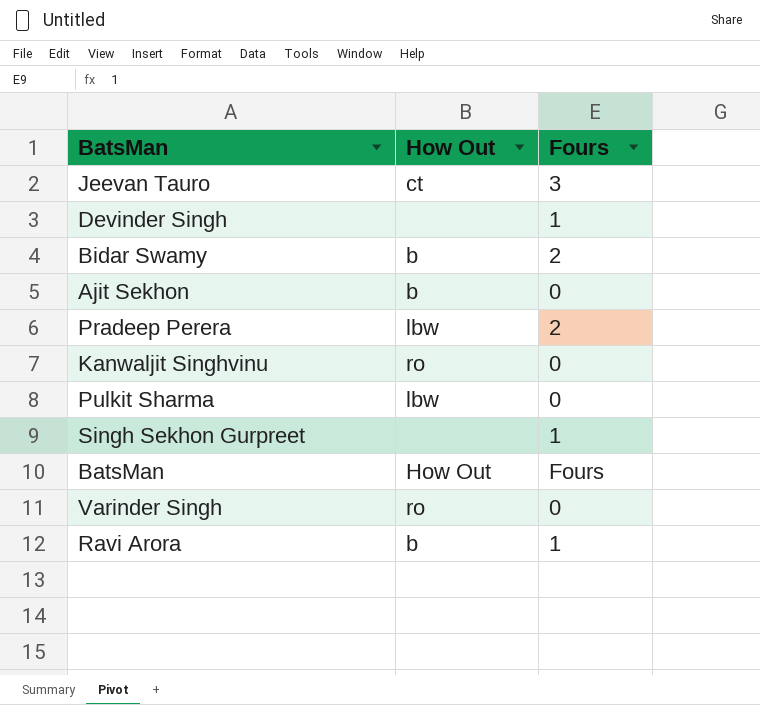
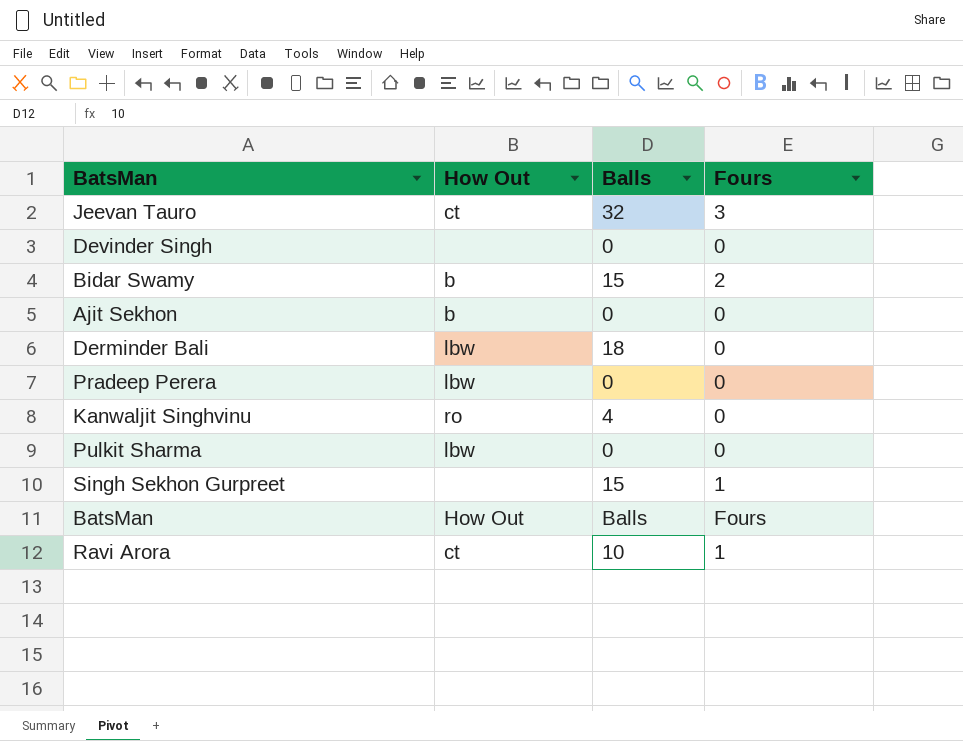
column Balls | position: none -> 3
row Varinder Singh: ro | 0 -> none
Devinder Singh | Fours: 1 -> 0
row Derminder Bali: none -> lbw | 18 | 0
Pradeep Perera | Fours: 2 -> 0
Ravi Arora | How Out: b -> ct

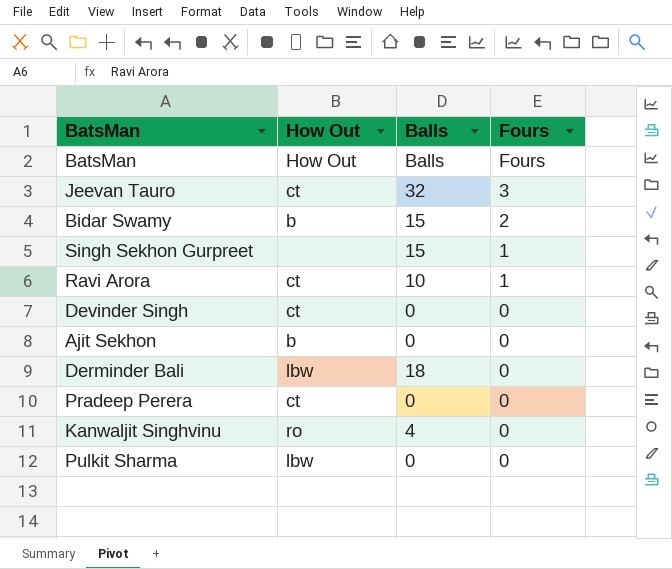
row order: none -> Fours descending
Devinder Singh | How Out: none -> ct
Pradeep Perera | How Out: lbw -> ct

